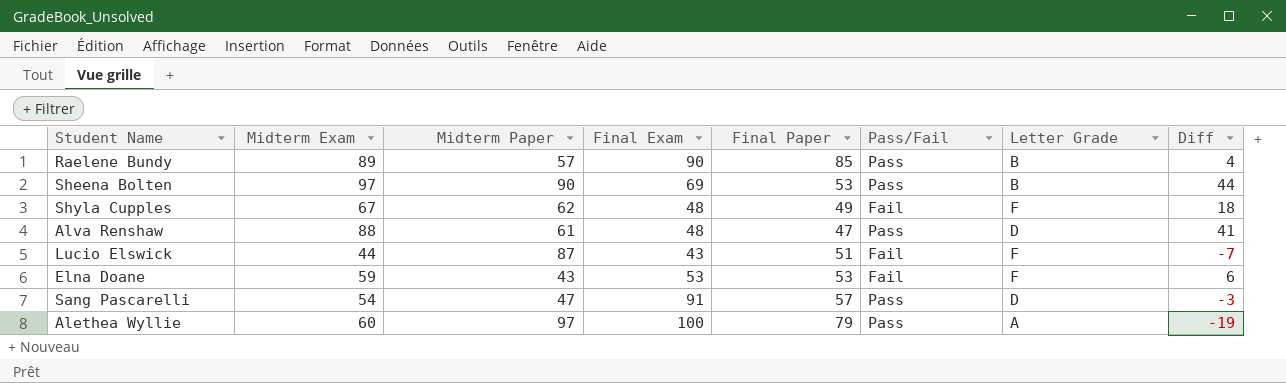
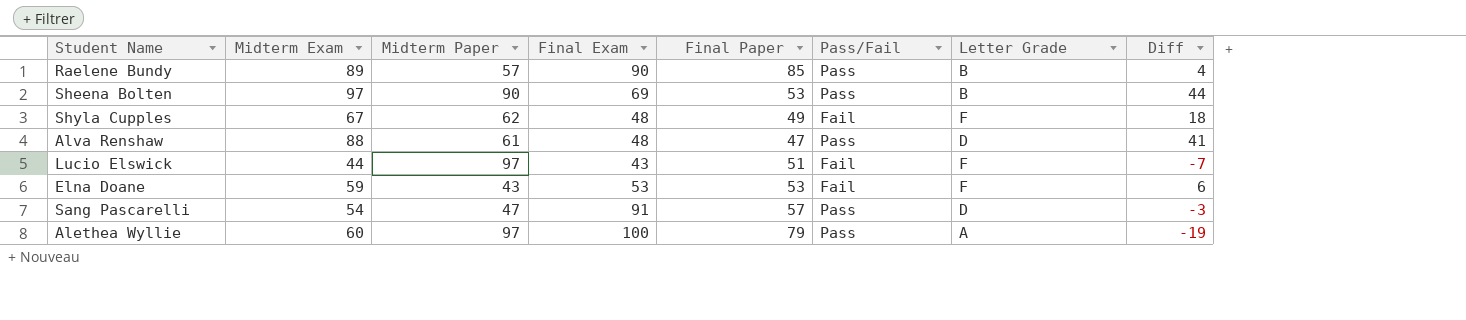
Lucio Elswick | Midterm Paper: 87 -> 97

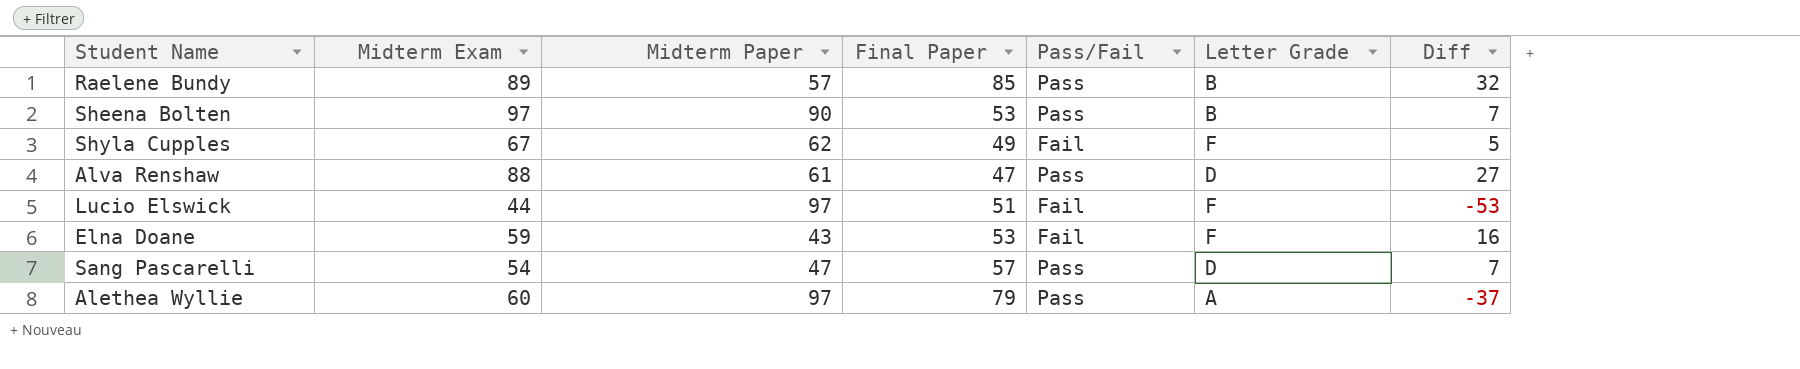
column Final Exam | position: 4 -> none
column Diff | formula: [Midterm Exam] - [Final Paper] -> [Midterm Exam] - [Midterm Paper]

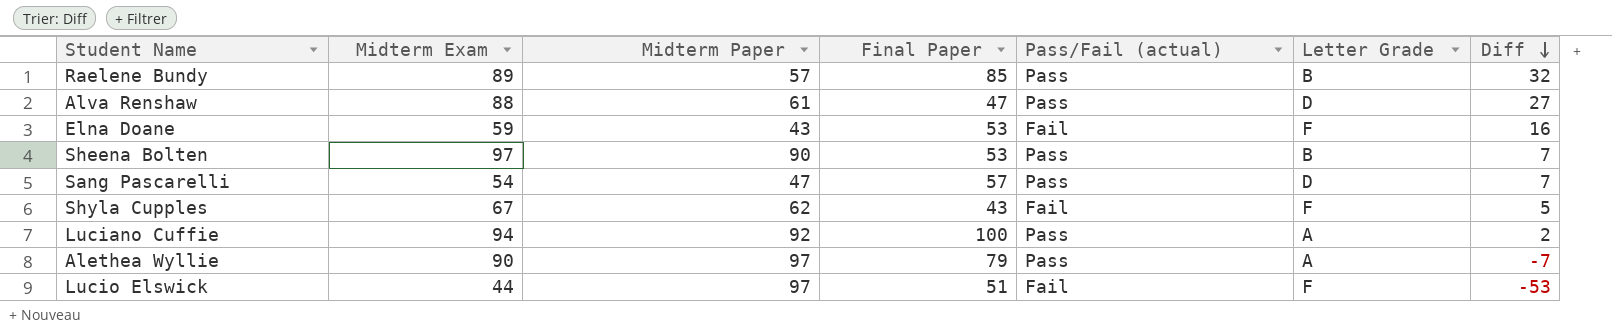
row order: none -> Diff descending
column name: Pass/Fail -> Pass/Fail (actual)
Shyla Cupples | Final Paper: 49 -> 43
row Luciano Cuffie: none -> 94 | 92 | 100 | Pass | A | 2
Alethea Wyllie | Midterm Exam: 60 -> 90
Alethea Wyllie | Diff: -37 -> -7

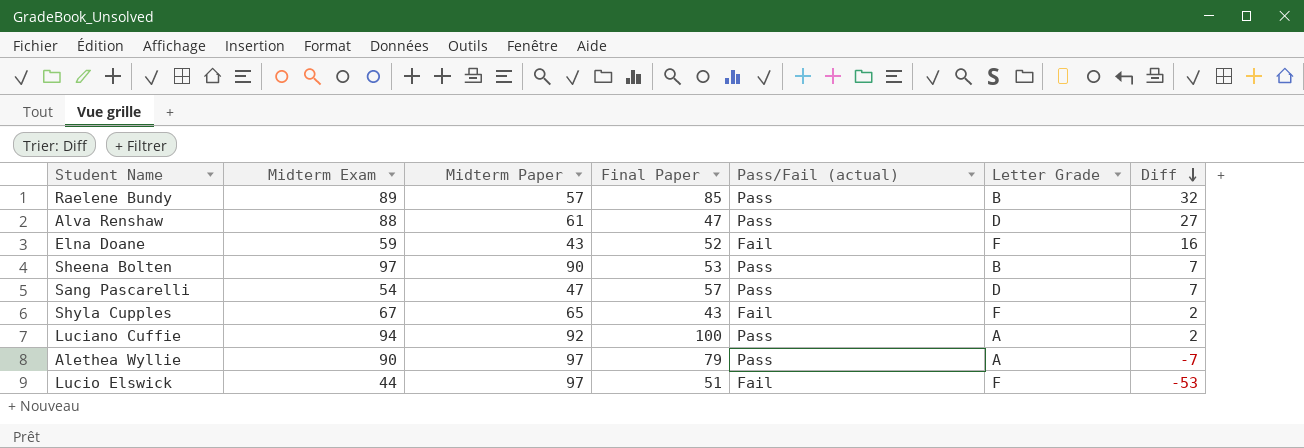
Elna Doane | Final Paper: 53 -> 52
Shyla Cupples | Midterm Paper: 62 -> 65
Shyla Cupples | Diff: 5 -> 2

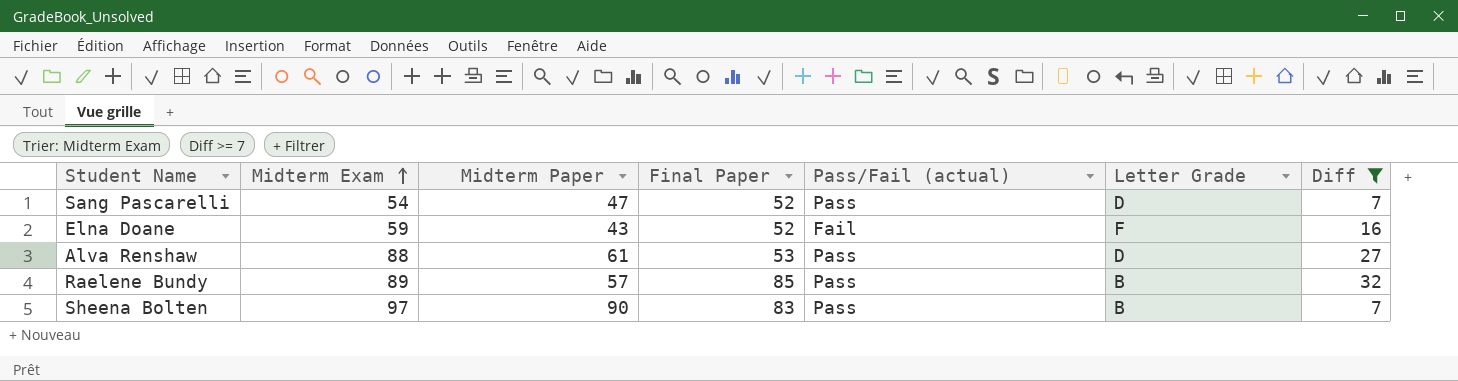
filter: none -> Diff >= 7
row order: Diff descending -> Midterm Exam ascending
Sang Pascarelli | Final Paper: 57 -> 52
Alva Renshaw | Final Paper: 47 -> 53
Sheena Bolten | Final Paper: 53 -> 83

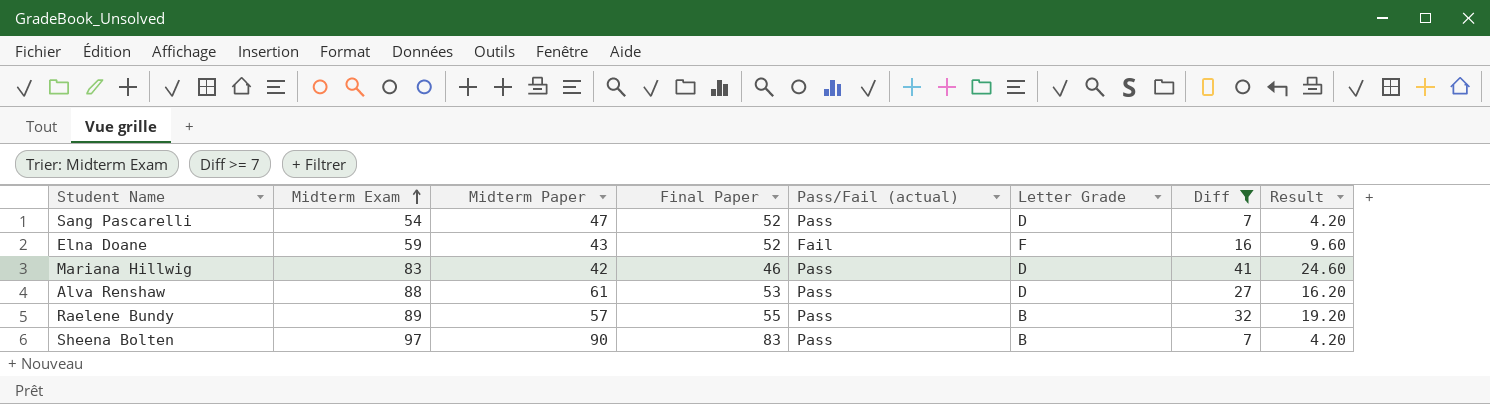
column Result | formula: none -> [Diff] * 0.6
row Mariana Hillwig: none -> 83 | 42 | 46 | Pass | D | 41 | 24.60
Raelene Bundy | Final Paper: 85 -> 55

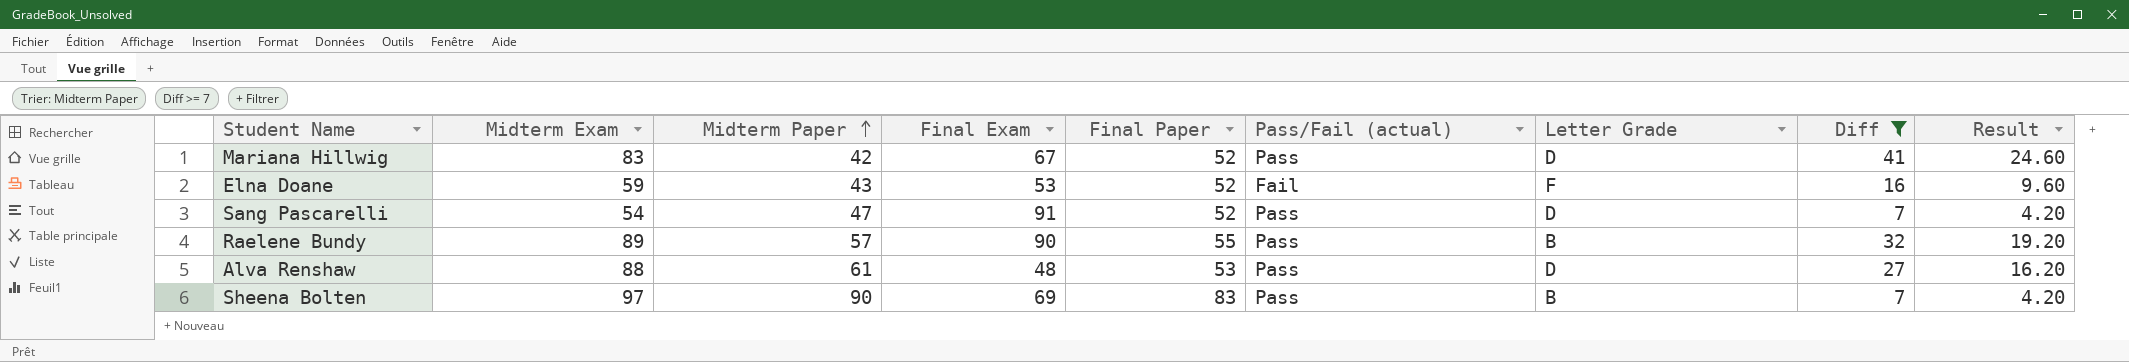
row order: Midterm Exam ascending -> Midterm Paper ascending
column Final Exam | position: none -> 4
Mariana Hillwig | Final Paper: 46 -> 52

